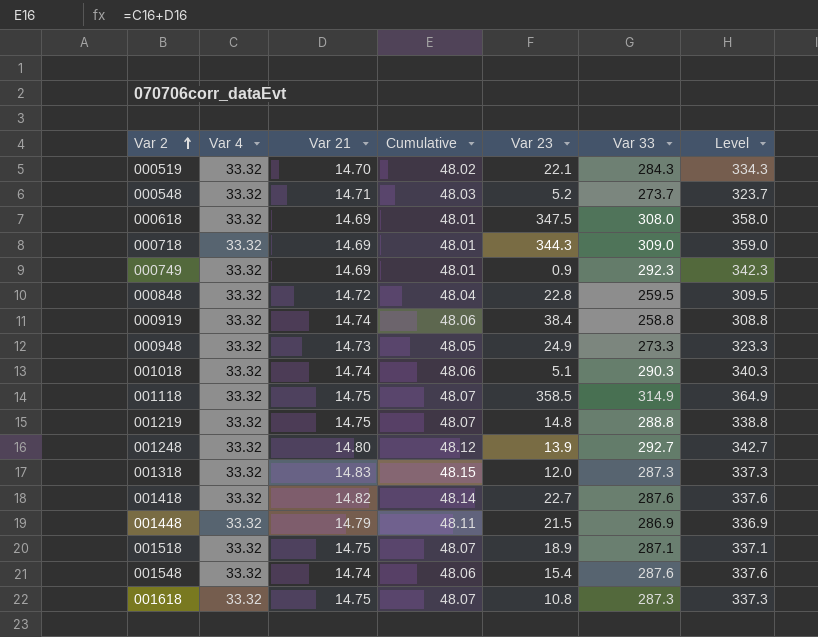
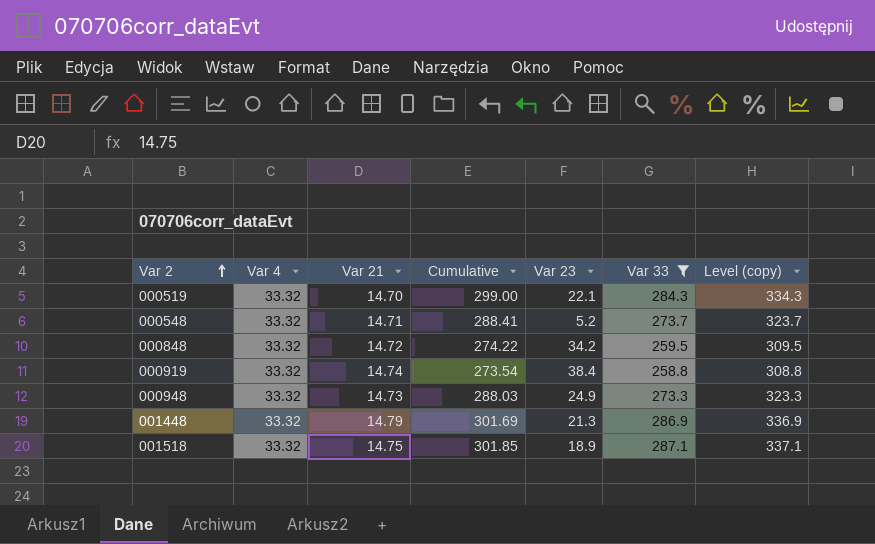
filter: none -> Var 33 <= 287.1
column Cumulative | formula: [Var 4] + [Var 21] -> [Var 21] + [Var 33]
column name: Level -> Level (copy)
000848 | Var 23: 22.8 -> 34.2
001448 | Var 23: 21.5 -> 21.3

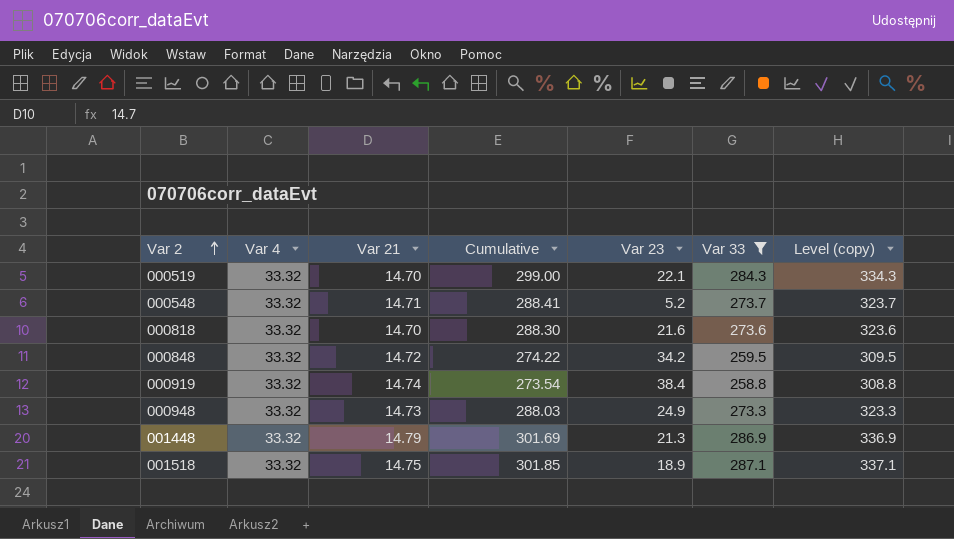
row 000818: none -> 33.32 | 14.70 | 288.30 | 21.6 | 273.6 | 323.6

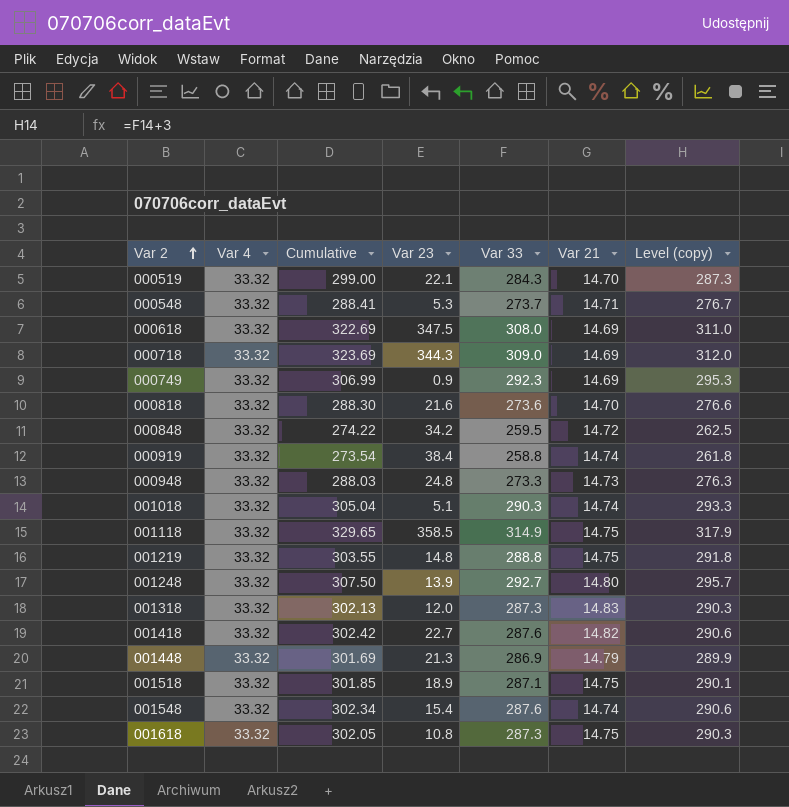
filter: Var 33 <= 287.1 -> none
column Var 21 | position: 3 -> 6
column Level (copy) | formula: [Var 33] + 50 -> [Var 33] + 3
000548 | Var 23: 5.2 -> 5.3
000948 | Var 23: 24.9 -> 24.8

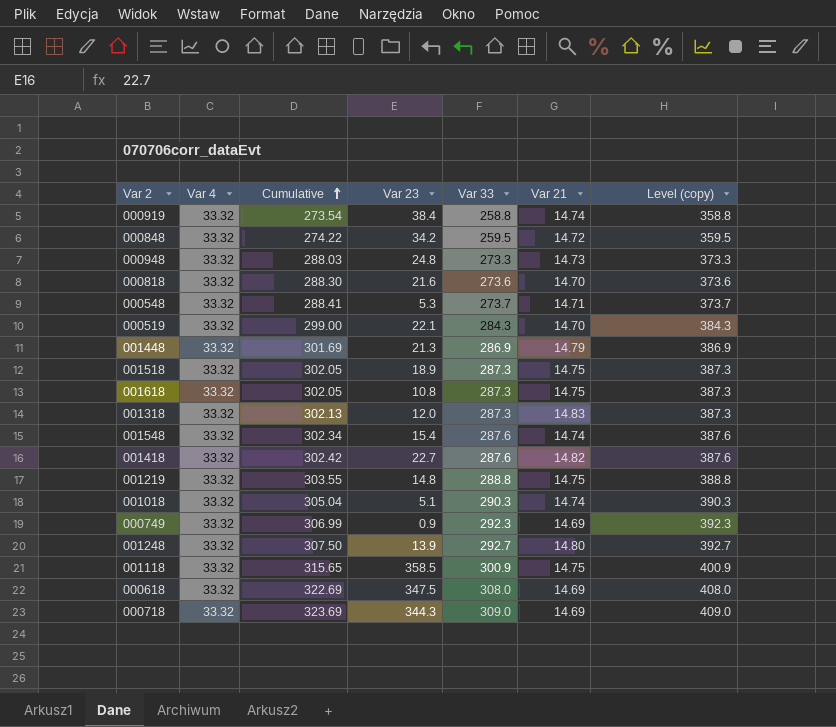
row order: Var 2 ascending -> Cumulative ascending
column Level (copy) | formula: [Var 33] + 3 -> [Var 33] + 100
001518 | Cumulative: 301.85 -> 302.05
001518 | Var 33: 287.1 -> 287.3
001118 | Cumulative: 329.65 -> 315.65
001118 | Var 33: 314.9 -> 300.9

